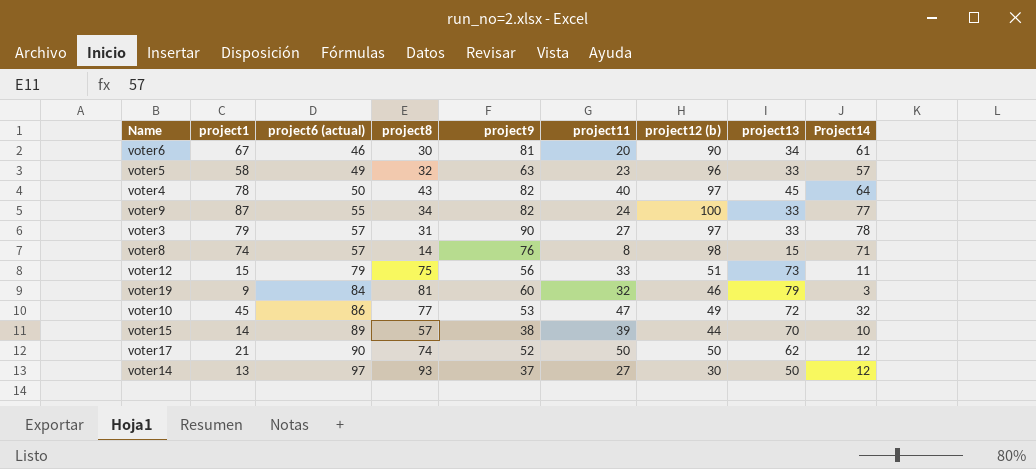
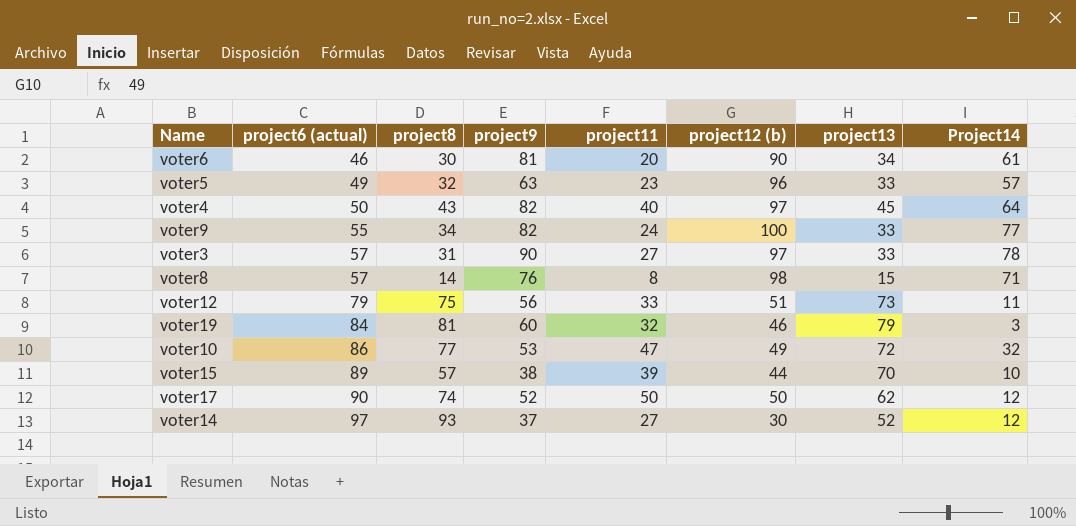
column project1 | position: 2 -> none
voter14 | project13: 50 -> 52

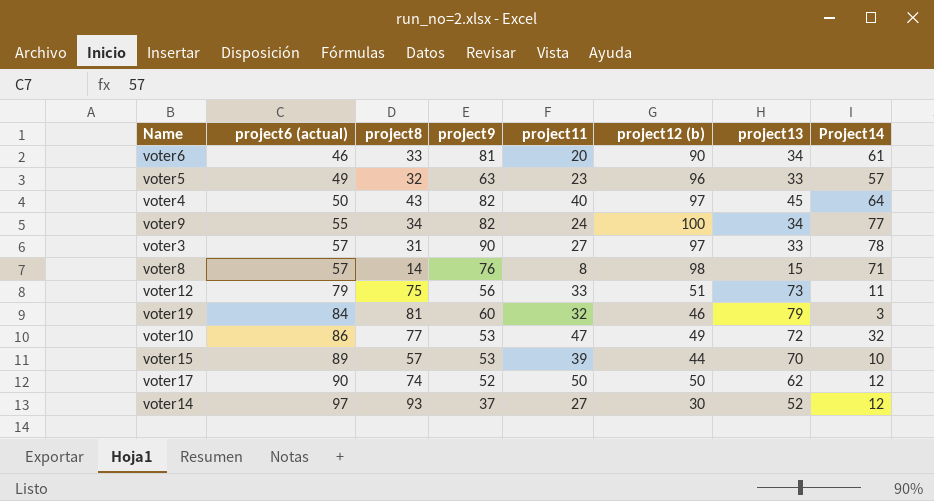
voter6 | project8: 30 -> 33
voter9 | project13: 33 -> 34
voter15 | project9: 38 -> 53

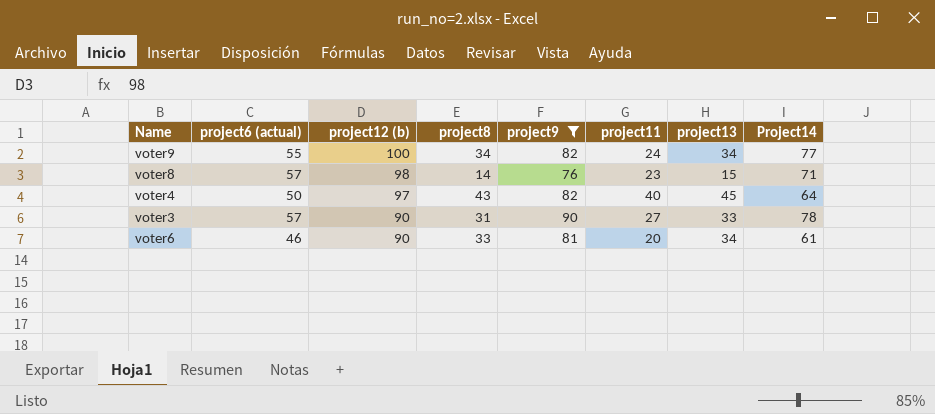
filter: none -> project9 >= 76
row order: project6 (actual) ascending -> project12 (b) descending
column project12 (b) | position: 6 -> 3
voter8 | project11: 8 -> 23
voter3 | project12 (b): 97 -> 90

